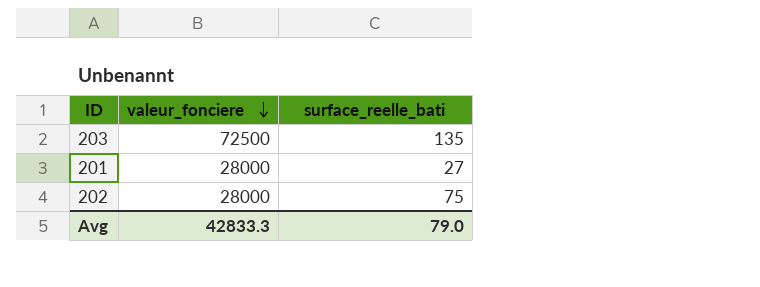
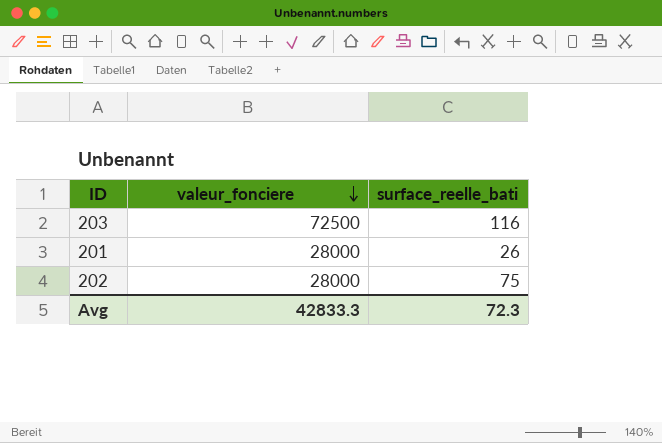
203 | surface_reelle_bati: 135 -> 116
201 | surface_reelle_bati: 27 -> 26
Avg | surface_reelle_bati: 79.0 -> 72.3

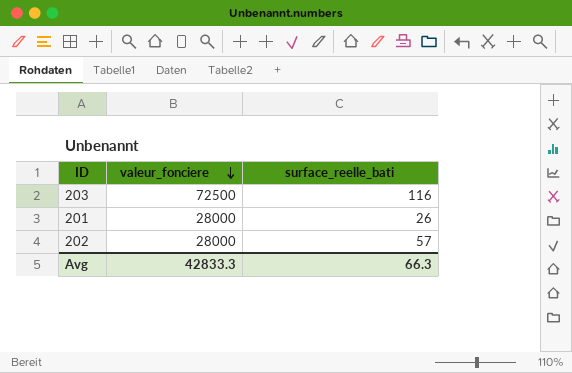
202 | surface_reelle_bati: 75 -> 57
Avg | surface_reelle_bati: 72.3 -> 66.3

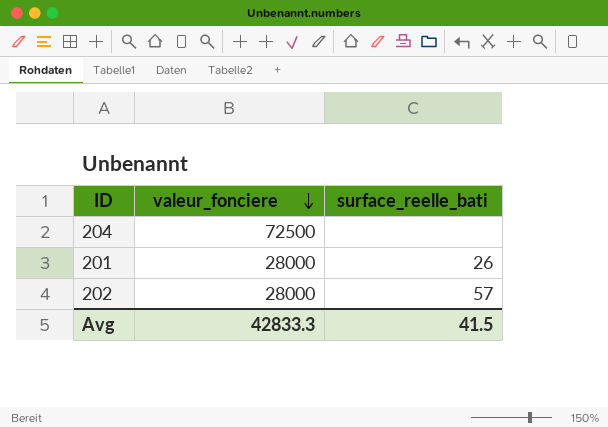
row 203: 72500 | 116 -> none
row 204: none -> 72500 | none
Avg | surface_reelle_bati: 66.3 -> 41.5

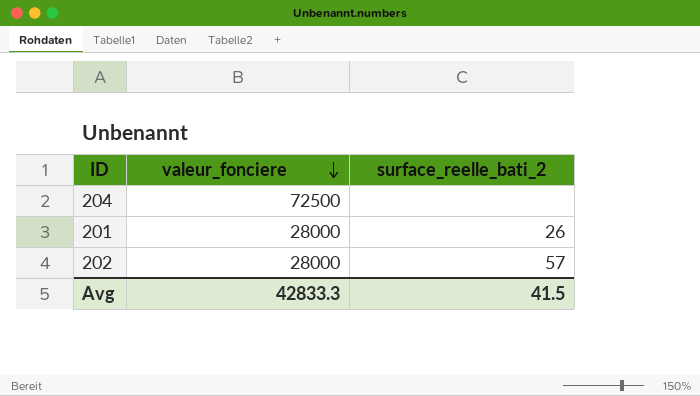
column name: surface_reelle_bati -> surface_reelle_bati_2

